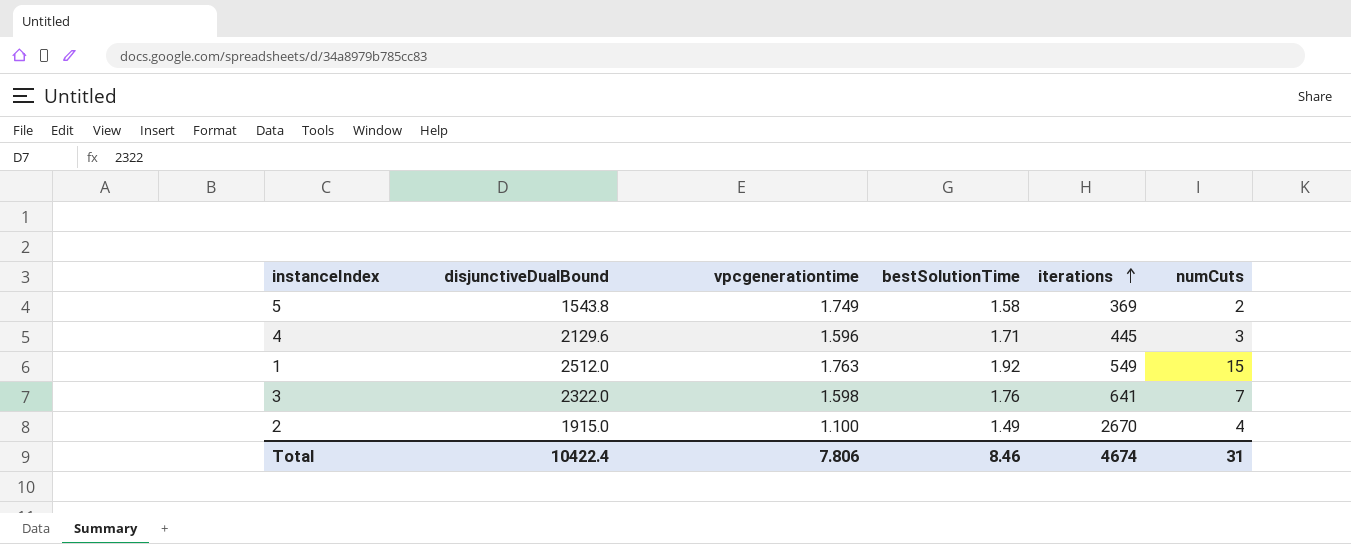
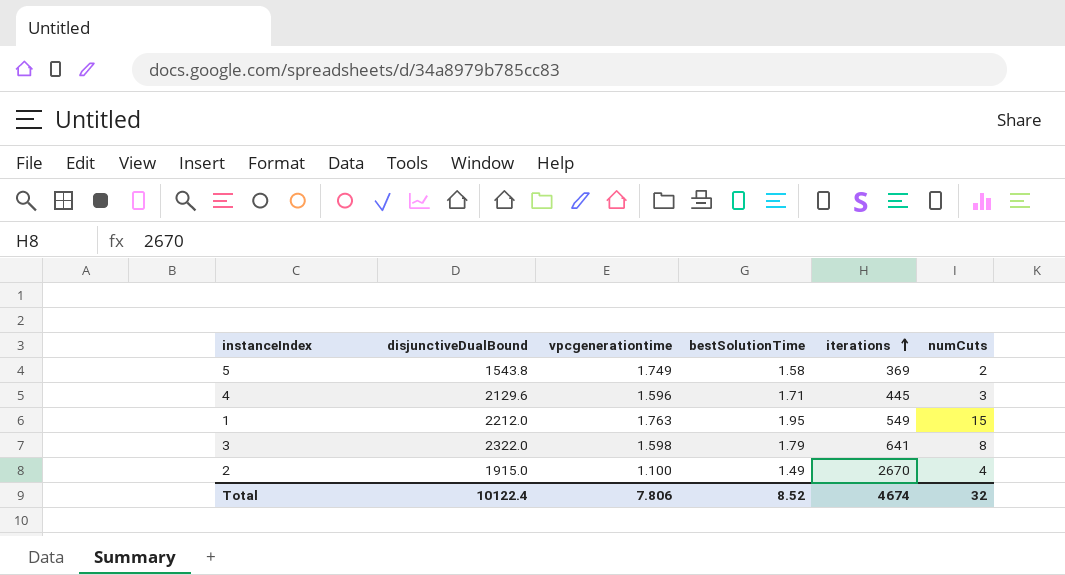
1 | disjunctiveDualBound: 2512.0 -> 2212.0
1 | bestSolutionTime: 1.92 -> 1.95
3 | bestSolutionTime: 1.76 -> 1.79
3 | numCuts: 7 -> 8
Total | disjunctiveDualBound: 10422.4 -> 10122.4
Total | bestSolutionTime: 8.46 -> 8.52
Total | numCuts: 31 -> 32

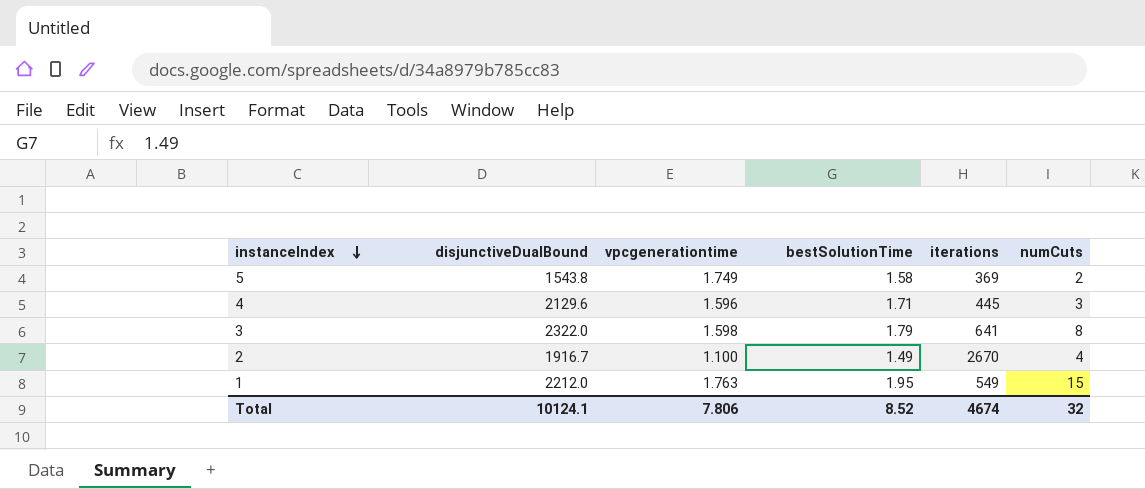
row order: iterations ascending -> instanceIndex descending
2 | disjunctiveDualBound: 1915.0 -> 1916.7
Total | disjunctiveDualBound: 10122.4 -> 10124.1

